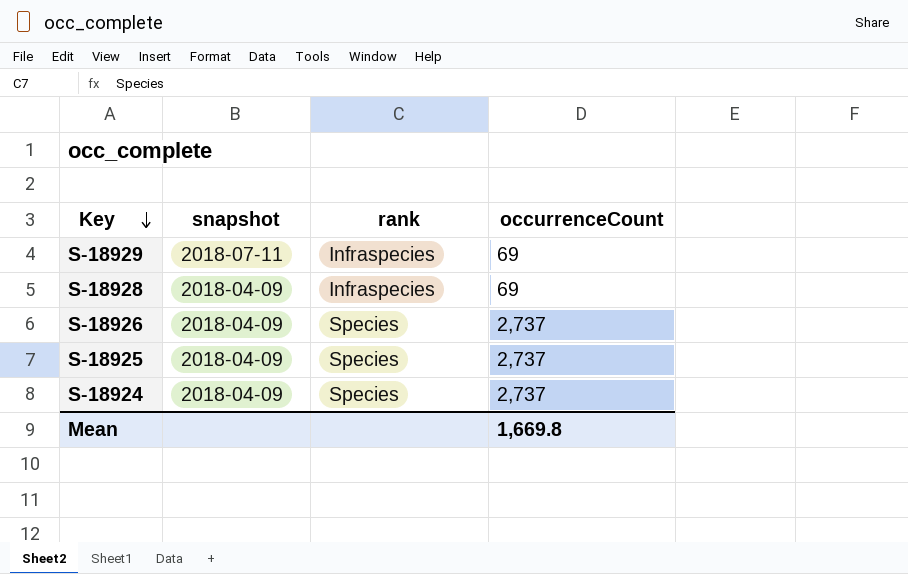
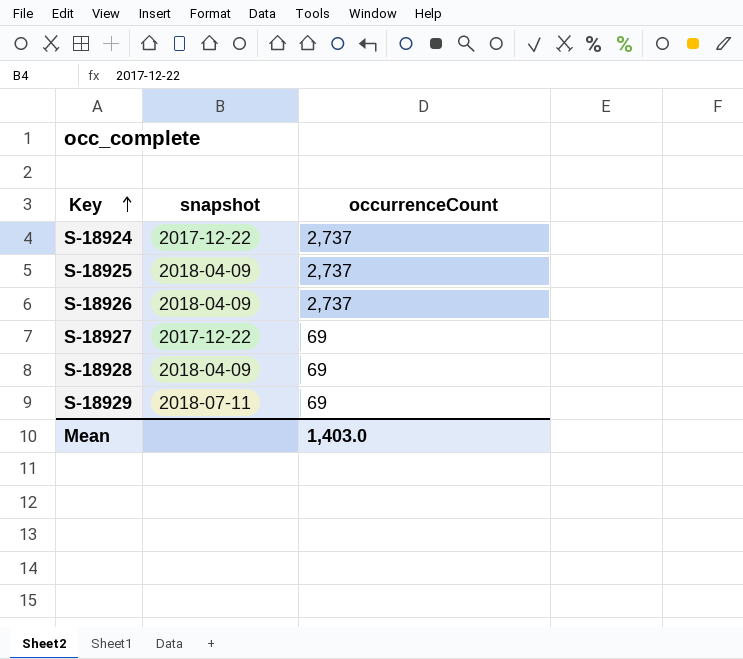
row order: Key descending -> Key ascending
column rank | position: 3 -> none
S-18924 | snapshot: 2018-04-09 -> 2017-12-22
row S-18927: none -> 2017-12-22 | 69
Mean | occurrenceCount: 1,669.8 -> 1,403.0

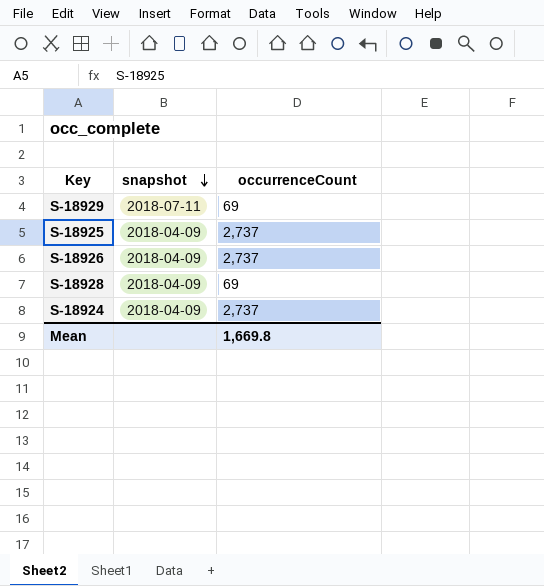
row order: Key ascending -> snapshot descending
row S-18927: 2017-12-22 | 69 -> none
S-18924 | snapshot: 2017-12-22 -> 2018-04-09
Mean | occurrenceCount: 1,403.0 -> 1,669.8

